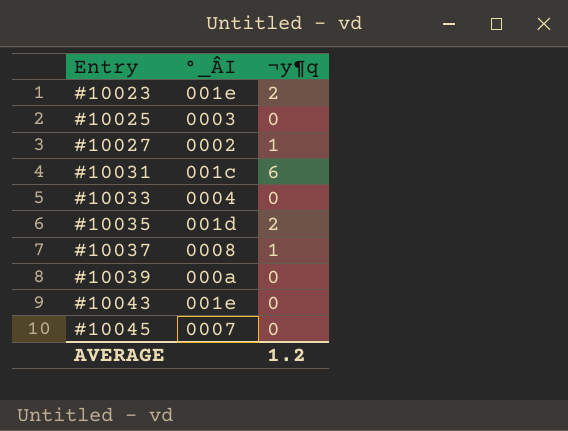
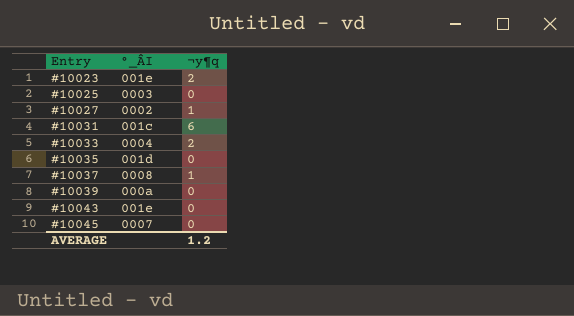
#10033 | ¬y¶q: 0 -> 2
#10035 | ¬y¶q: 2 -> 0

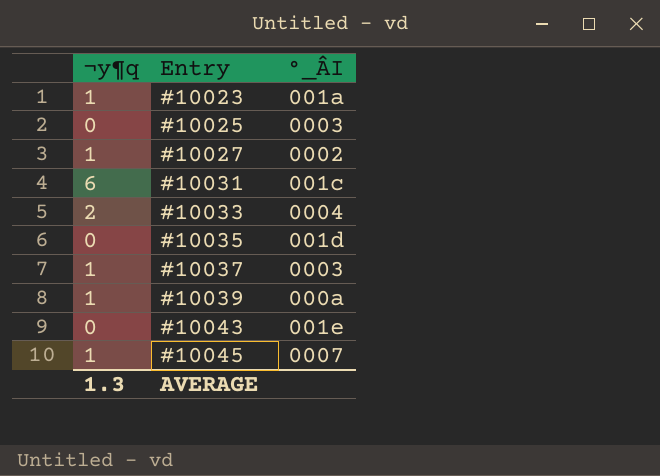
column ¬y¶q | position: 3 -> 1
#10023 | ¬y¶q: 2 -> 1
#10023 | °_ÂI: 001e -> 001a
#10037 | °_ÂI: 0008 -> 0003
#10039 | ¬y¶q: 0 -> 1
#10045 | ¬y¶q: 0 -> 1
AVERAGE | ¬y¶q: 1.2 -> 1.3

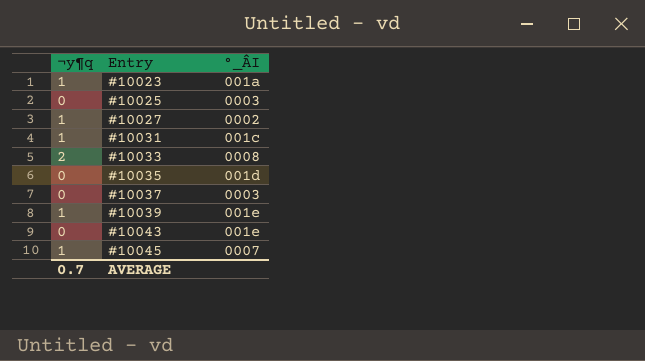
#10031 | ¬y¶q: 6 -> 1
#10033 | °_ÂI: 0004 -> 0008
#10037 | ¬y¶q: 1 -> 0
#10039 | °_ÂI: 000a -> 001e
AVERAGE | ¬y¶q: 1.3 -> 0.7

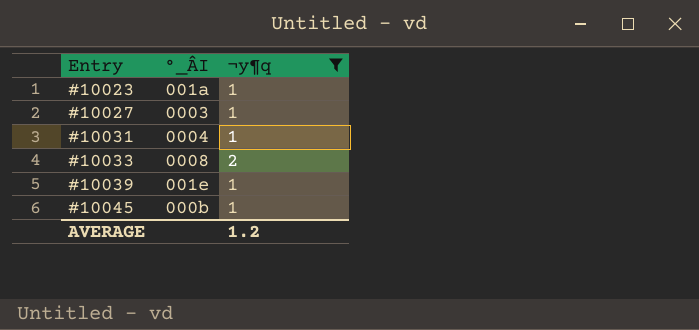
filter: none -> ¬y¶q != 0
column ¬y¶q | position: 1 -> 3
#10027 | °_ÂI: 0002 -> 0003
#10031 | °_ÂI: 001c -> 0004
#10045 | °_ÂI: 0007 -> 000b
AVERAGE | ¬y¶q: 0.7 -> 1.2

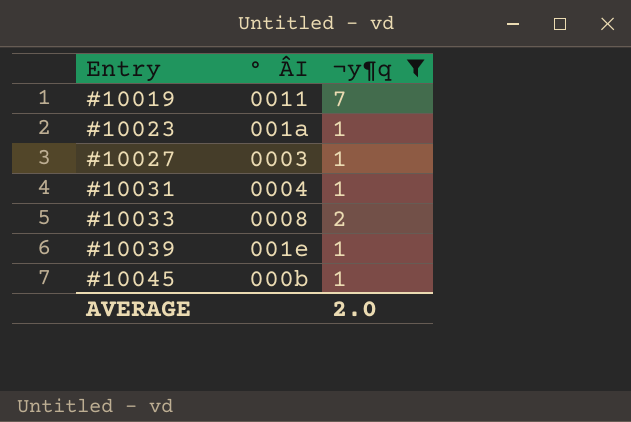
column name: °_ÂI -> ° ÂI
row #10019: none -> 0011 | 7
AVERAGE | ¬y¶q: 1.2 -> 2.0

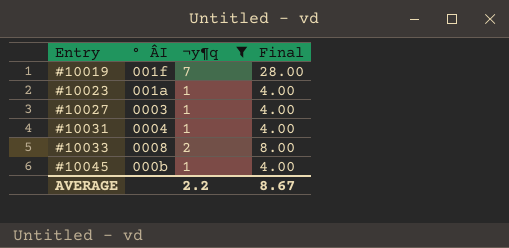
column Final | formula: none -> [¬y¶q] * 4
row #10039: 001e | 1 -> none
#10019 | ° ÂI: 0011 -> 001f
AVERAGE | ¬y¶q: 2.0 -> 2.2

